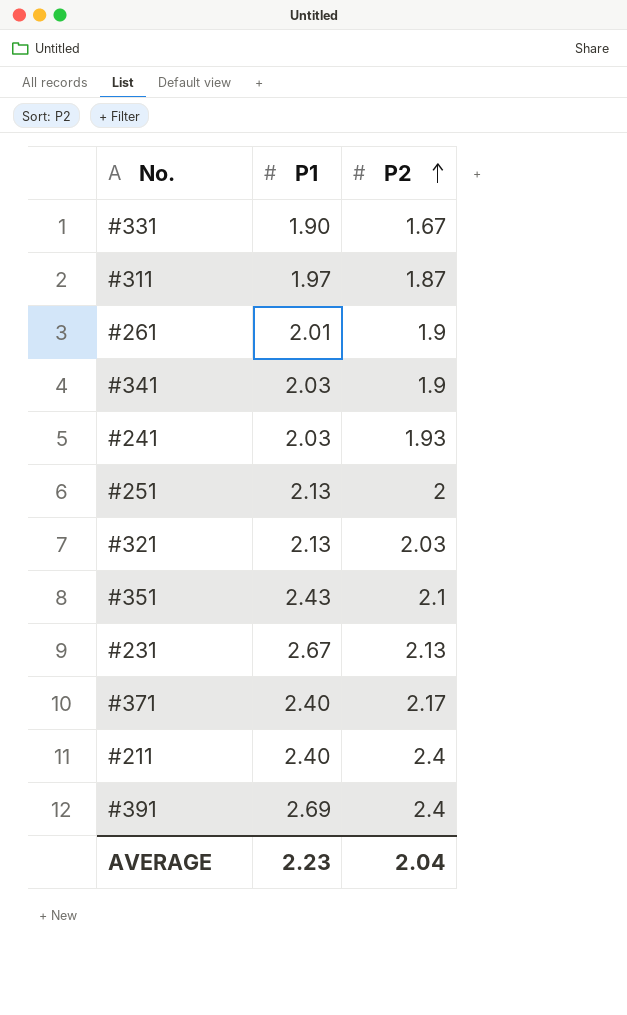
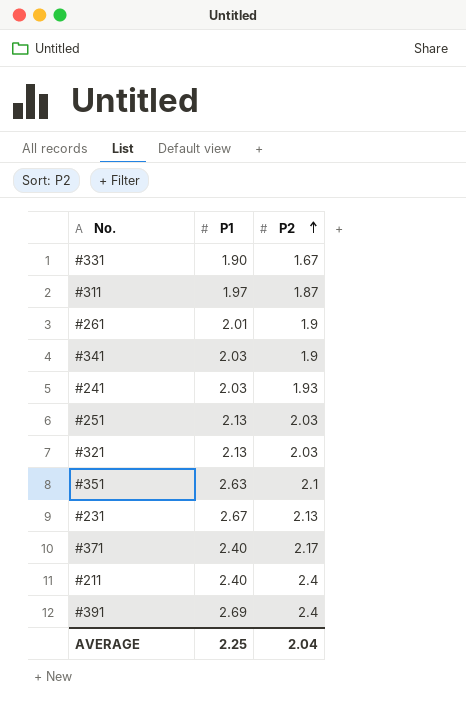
#251 | P2: 2 -> 2.03
#351 | P1: 2.43 -> 2.63
AVERAGE | P1: 2.23 -> 2.25

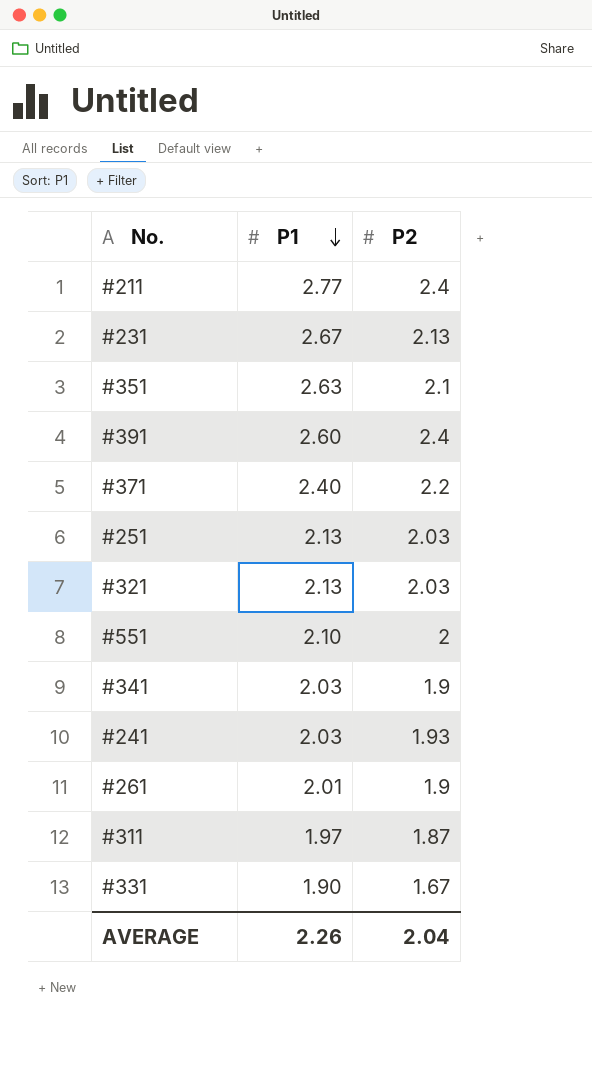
row order: P2 ascending -> P1 descending
#211 | P1: 2.40 -> 2.77
#391 | P1: 2.69 -> 2.60
#371 | P2: 2.17 -> 2.2
row #551: none -> 2.10 | 2
AVERAGE | P1: 2.25 -> 2.26

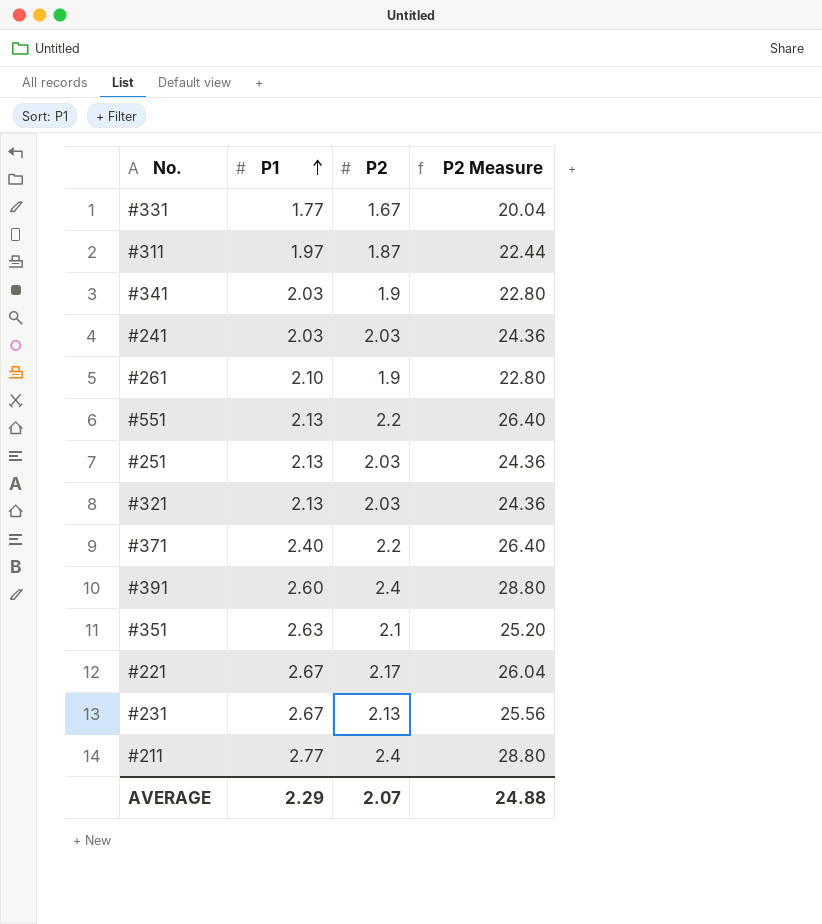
row order: P1 descending -> P1 ascending
column P2 Measure | formula: none -> [P2] * 12
#331 | P1: 1.90 -> 1.77
#241 | P2: 1.93 -> 2.03
#261 | P1: 2.01 -> 2.10
#551 | P1: 2.10 -> 2.13
#551 | P2: 2 -> 2.2
row #221: none -> 2.67 | 2.17 | 26.04
AVERAGE | P1: 2.26 -> 2.29
AVERAGE | P2: 2.04 -> 2.07

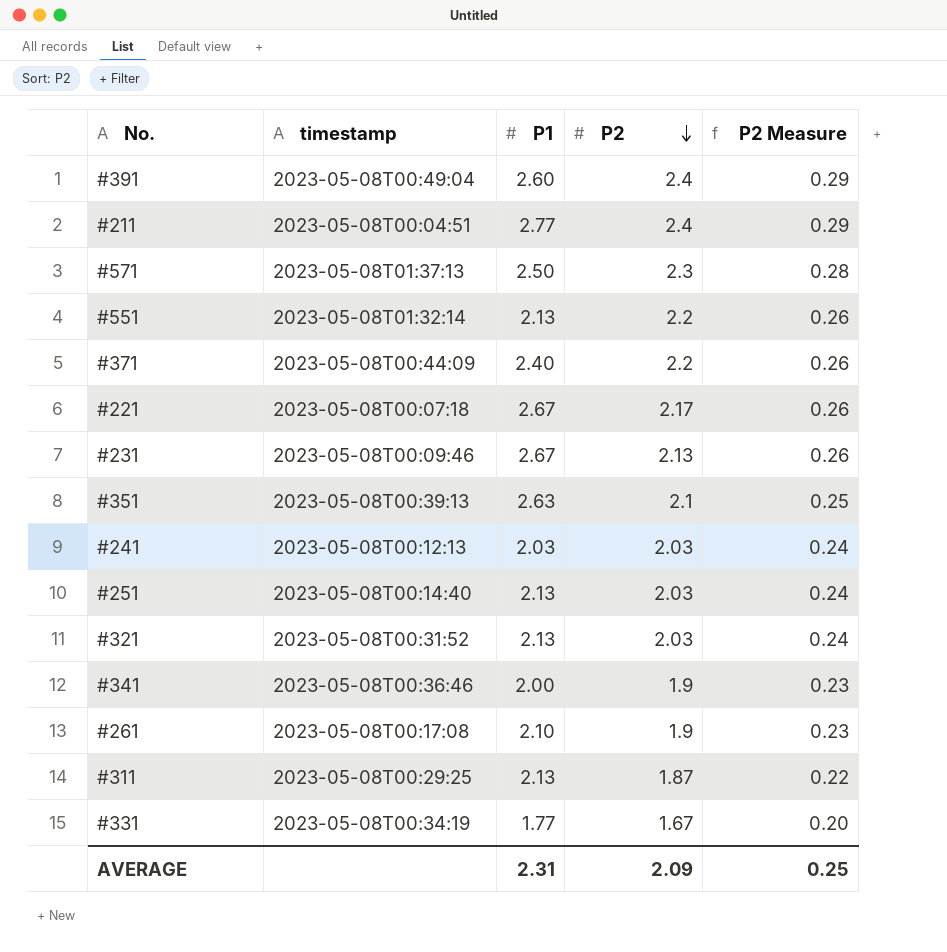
row order: P1 ascending -> P2 descending
column timestamp | position: none -> 2
column P2 Measure | formula: [P2] * 12 -> [P2] * 0.12
row #571: none -> 2023-05-08T01:37:13 | 2.50 | 2.3 | 0.28
#341 | P1: 2.03 -> 2.00
#311 | P1: 1.97 -> 2.13
AVERAGE | P1: 2.29 -> 2.31
AVERAGE | P2: 2.07 -> 2.09
AVERAGE | P2 Measure: 24.88 -> 0.25

